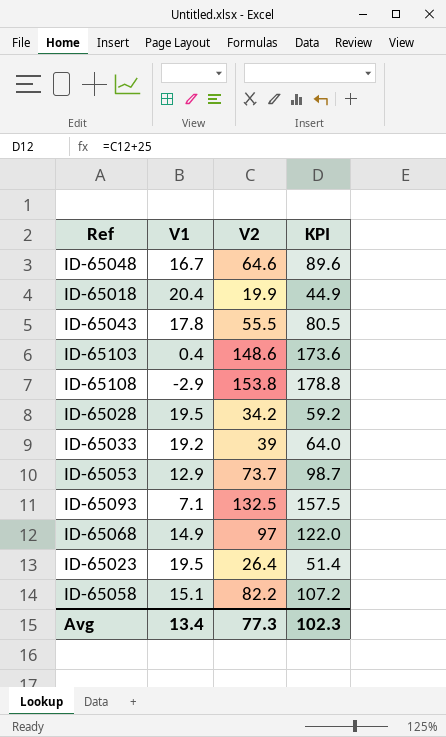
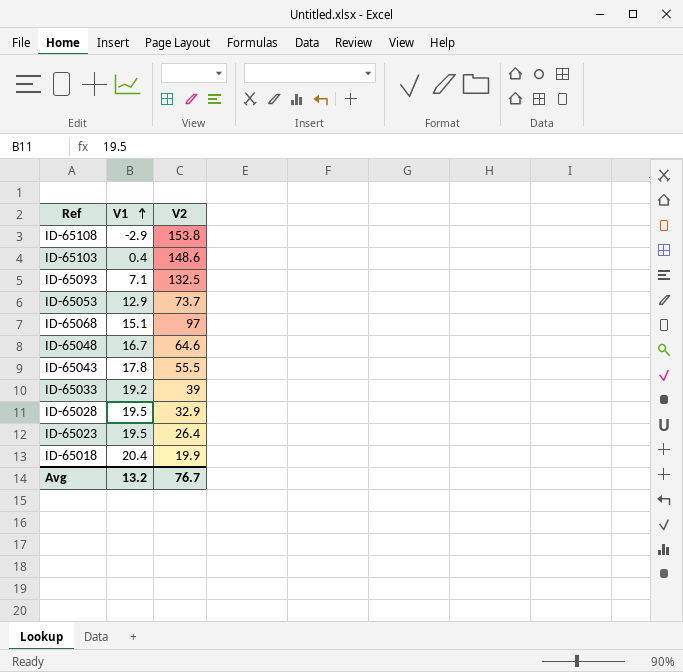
row order: none -> V1 ascending
column KPI | formula: [V2] + 25 -> none
row ID-65058: 15.1 | 82.2 | 107.2 -> none
ID-65068 | V1: 14.9 -> 15.1
ID-65028 | V2: 34.2 -> 32.9
Avg | V1: 13.4 -> 13.2
Avg | V2: 77.3 -> 76.7

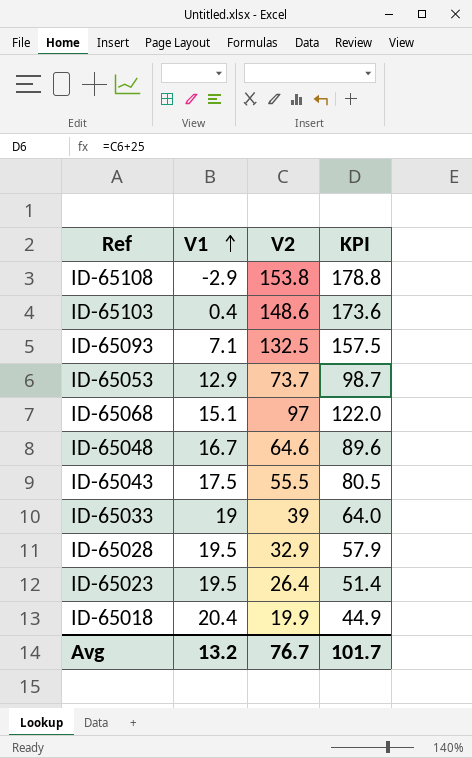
column KPI | formula: none -> [V2] + 25
ID-65043 | V1: 17.8 -> 17.5
ID-65033 | V1: 19.2 -> 19

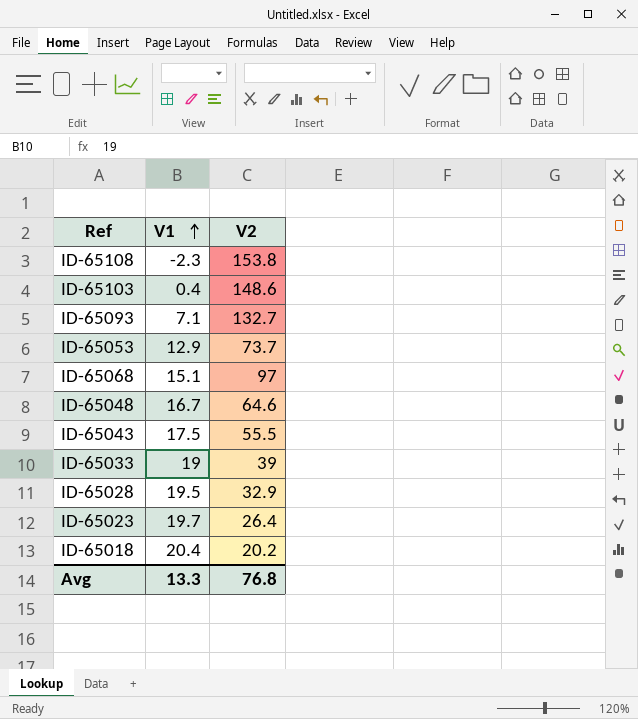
column KPI | formula: [V2] + 25 -> none
ID-65108 | V1: -2.9 -> -2.3
ID-65093 | V2: 132.5 -> 132.7
ID-65023 | V1: 19.5 -> 19.7
ID-65018 | V2: 19.9 -> 20.2
Avg | V1: 13.2 -> 13.3
Avg | V2: 76.7 -> 76.8

